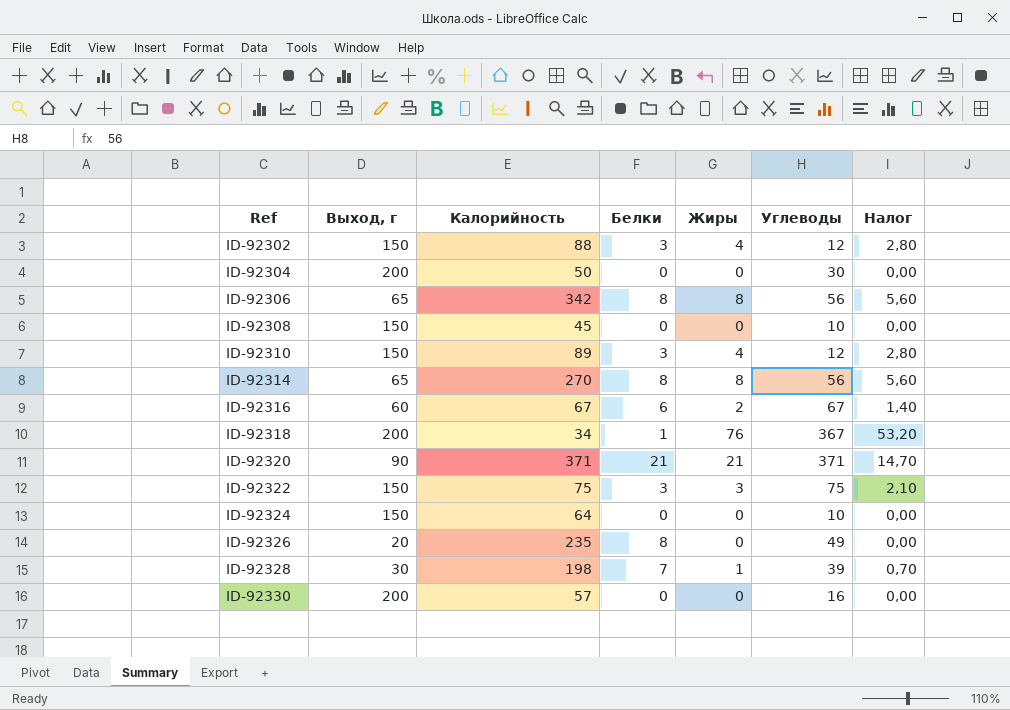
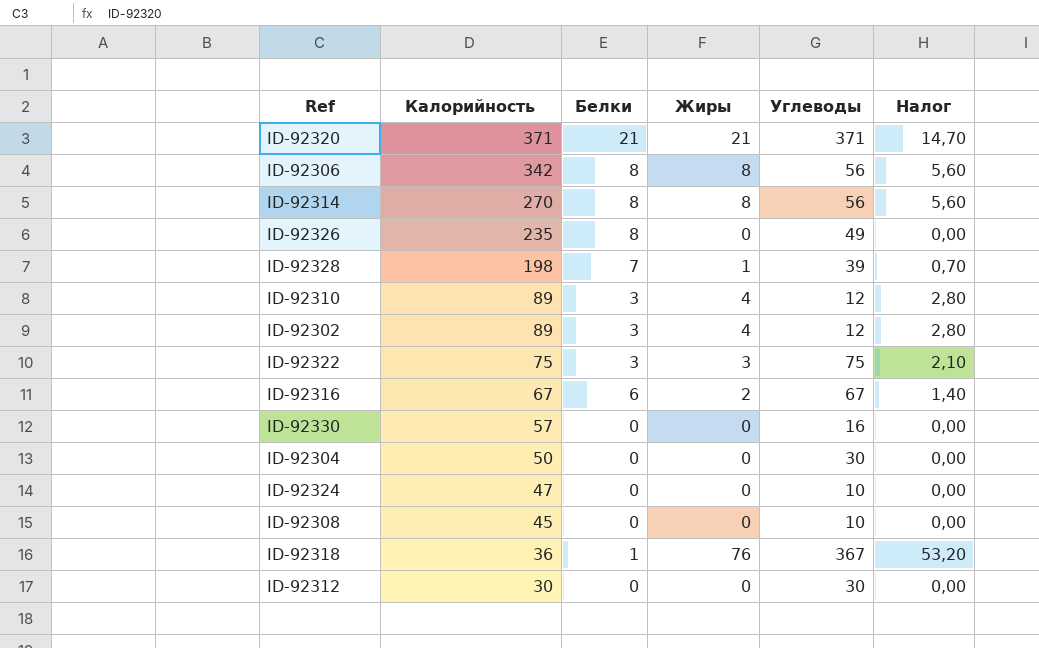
row order: Ref ascending -> Калорийность descending
column Выход, г | position: 2 -> none
ID-92302 | Калорийность: 88 -> 89
ID-92324 | Калорийность: 64 -> 47
ID-92318 | Калорийность: 34 -> 36
row ID-92312: none -> 30 | 0 | 0 | 30 | 0,00

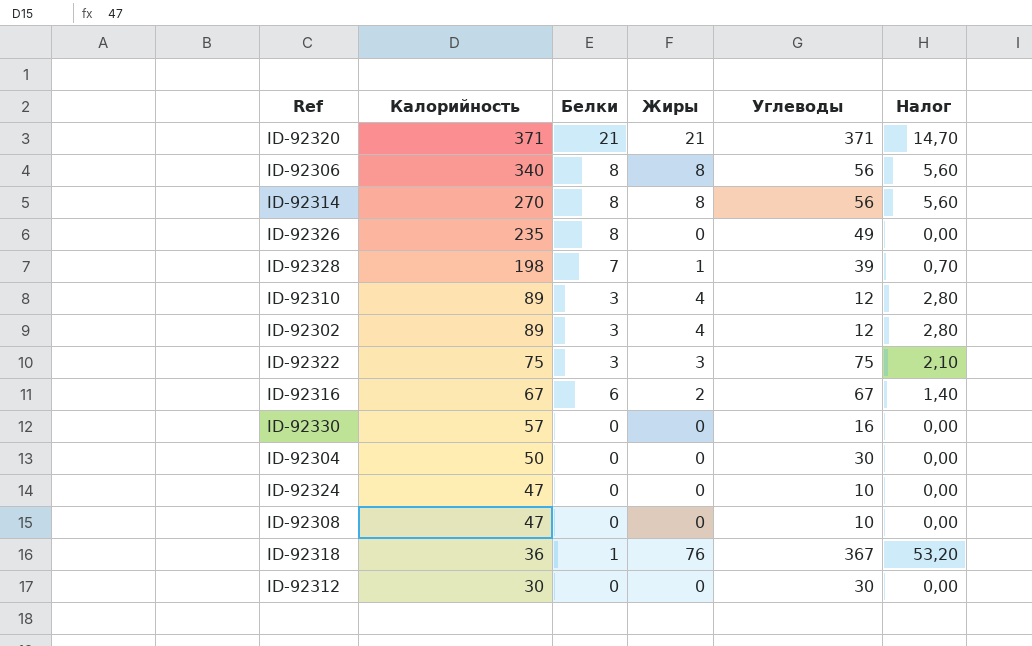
ID-92306 | Калорийность: 342 -> 340
ID-92308 | Калорийность: 45 -> 47

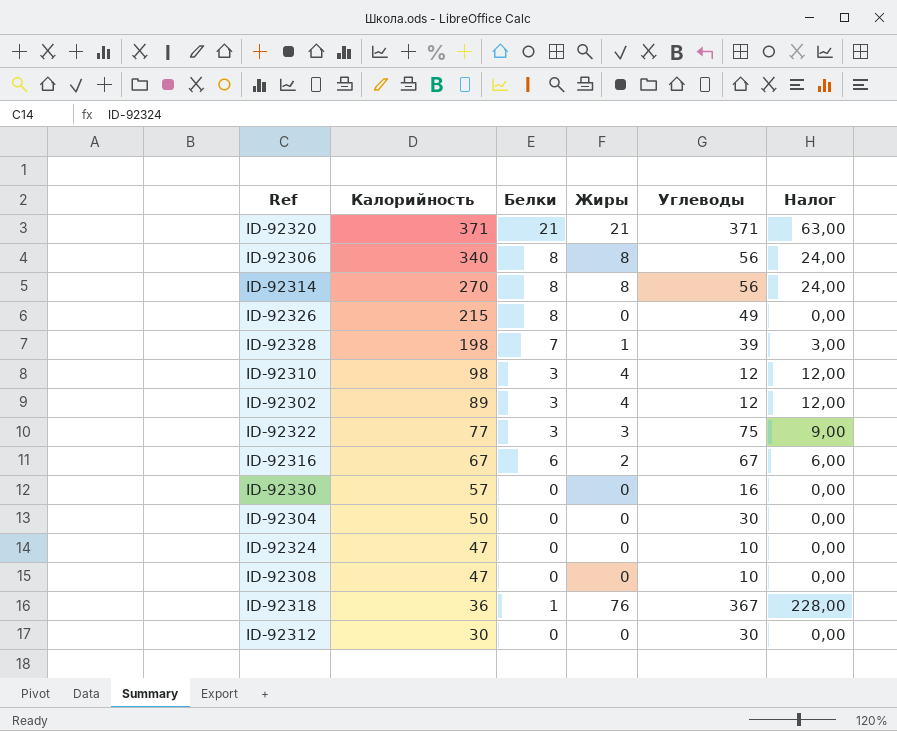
column Налог | formula: [Жиры] * 0,7 -> [Жиры] * 3
ID-92326 | Калорийность: 235 -> 215
ID-92310 | Калорийность: 89 -> 98
ID-92322 | Калорийность: 75 -> 77

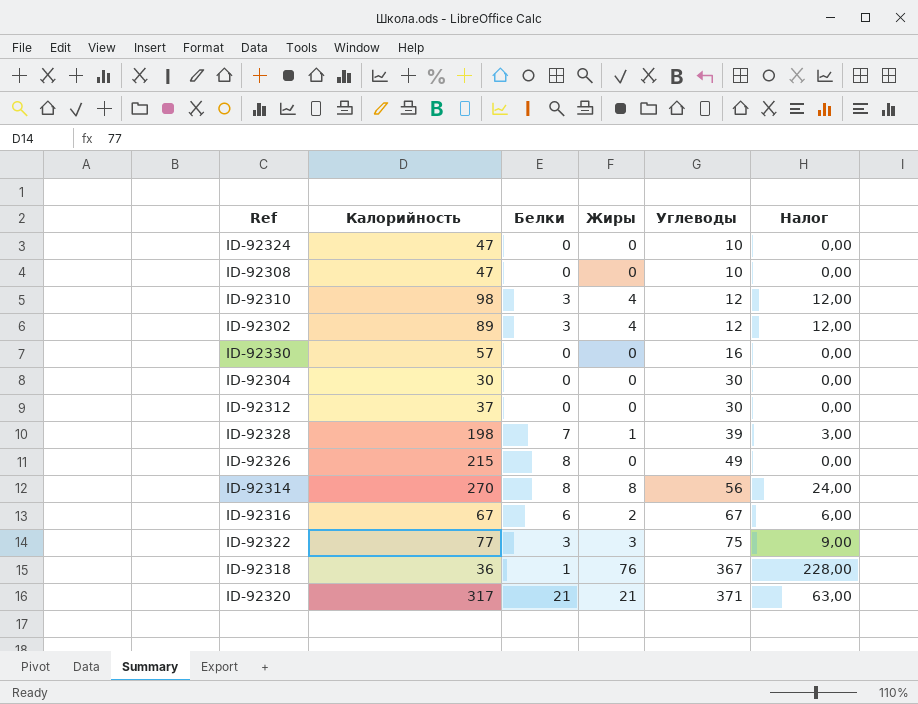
row order: Калорийность descending -> Углеводы ascending
row ID-92306: 340 | 8 | 8 | 56 | 24,00 -> none
ID-92304 | Калорийность: 50 -> 30
ID-92312 | Калорийность: 30 -> 37
ID-92320 | Калорийность: 371 -> 317

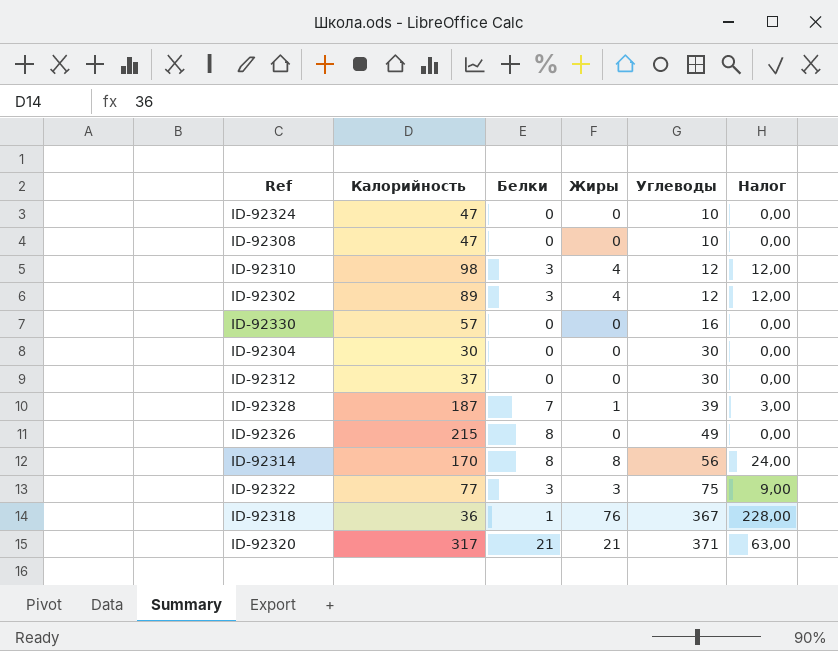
row ID-92316: 67 | 6 | 2 | 67 | 6,00 -> none
ID-92328 | Калорийность: 198 -> 187
ID-92314 | Калорийность: 270 -> 170

